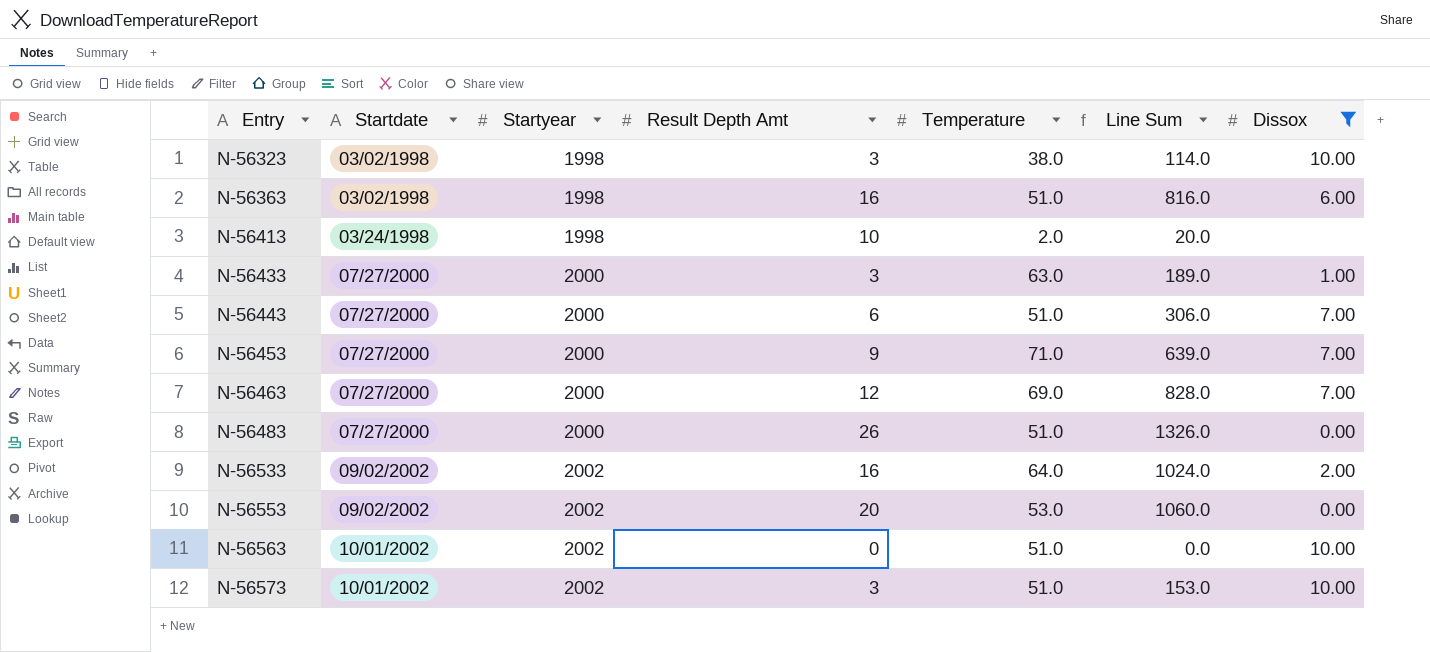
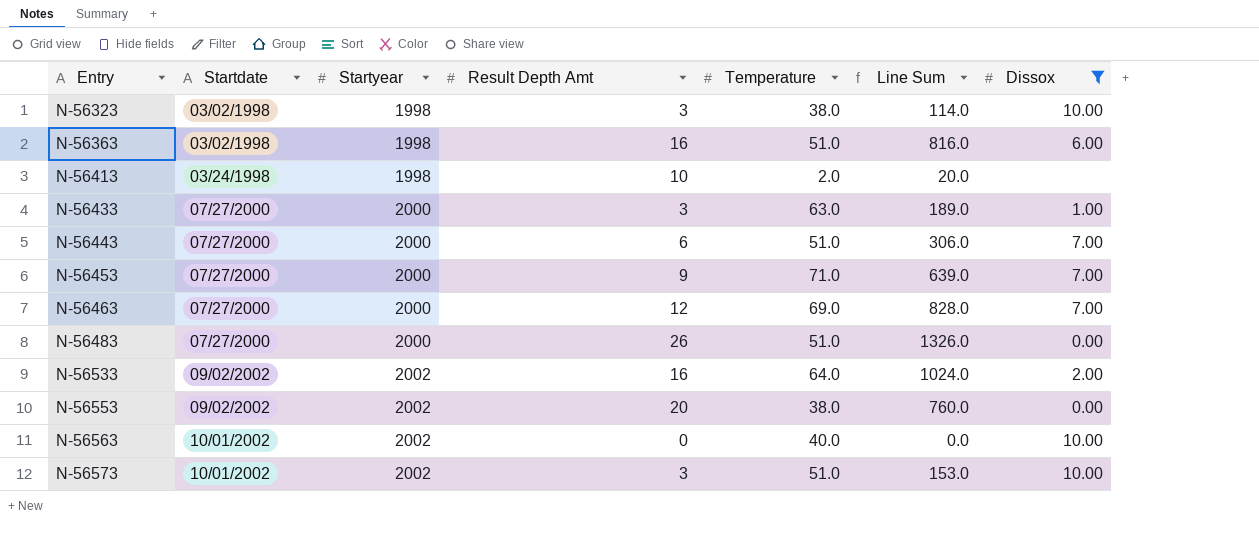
N-56553 | Temperature: 53.0 -> 38.0
N-56553 | Line Sum: 1060.0 -> 760.0
N-56563 | Temperature: 51.0 -> 40.0

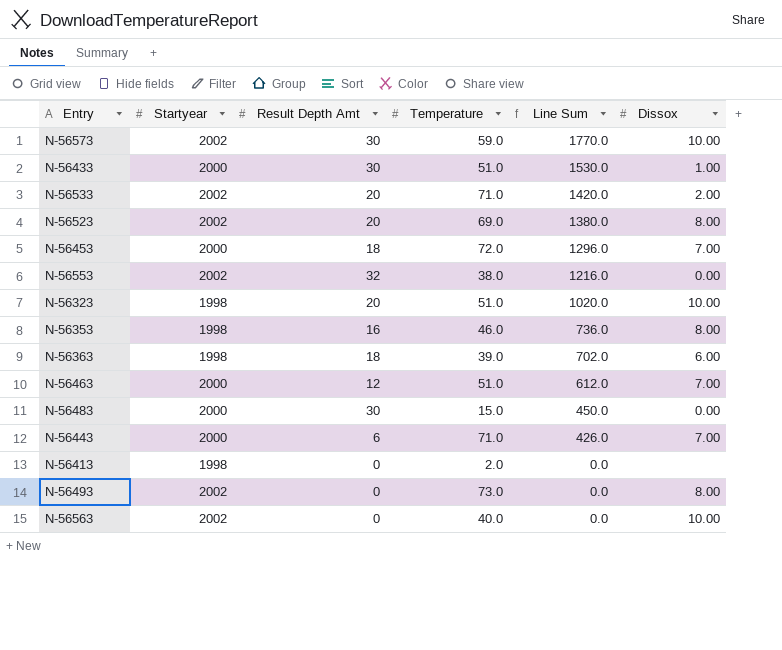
filter: Dissox != 8.00 -> none
row order: Entry ascending -> Line Sum descending
column Startdate | position: 2 -> none
N-56573 | Result Depth Amt: 3 -> 30
N-56573 | Temperature: 51.0 -> 59.0
N-56573 | Line Sum: 153.0 -> 1770.0
N-56433 | Result Depth Amt: 3 -> 30
N-56433 | Temperature: 63.0 -> 51.0
N-56433 | Line Sum: 189.0 -> 1530.0
N-56533 | Result Depth Amt: 16 -> 20
N-56533 | Temperature: 64.0 -> 71.0
N-56533 | Line Sum: 1024.0 -> 1420.0
N-56453 | Result Depth Amt: 9 -> 18
N-56453 | Temperature: 71.0 -> 72.0
N-56453 | Line Sum: 639.0 -> 1296.0
N-56553 | Result Depth Amt: 20 -> 32
N-56553 | Line Sum: 760.0 -> 1216.0
N-56323 | Result Depth Amt: 3 -> 20
N-56323 | Temperature: 38.0 -> 51.0
N-56323 | Line Sum: 114.0 -> 1020.0
N-56363 | Result Depth Amt: 16 -> 18
N-56363 | Temperature: 51.0 -> 39.0
N-56363 | Line Sum: 816.0 -> 702.0
N-56463 | Temperature: 69.0 -> 51.0
N-56463 | Line Sum: 828.0 -> 612.0
N-56483 | Result Depth Amt: 26 -> 30
N-56483 | Temperature: 51.0 -> 15.0
N-56483 | Line Sum: 1326.0 -> 450.0
N-56443 | Temperature: 51.0 -> 71.0
N-56443 | Line Sum: 306.0 -> 426.0
N-56413 | Result Depth Amt: 10 -> 0
N-56413 | Line Sum: 20.0 -> 0.0

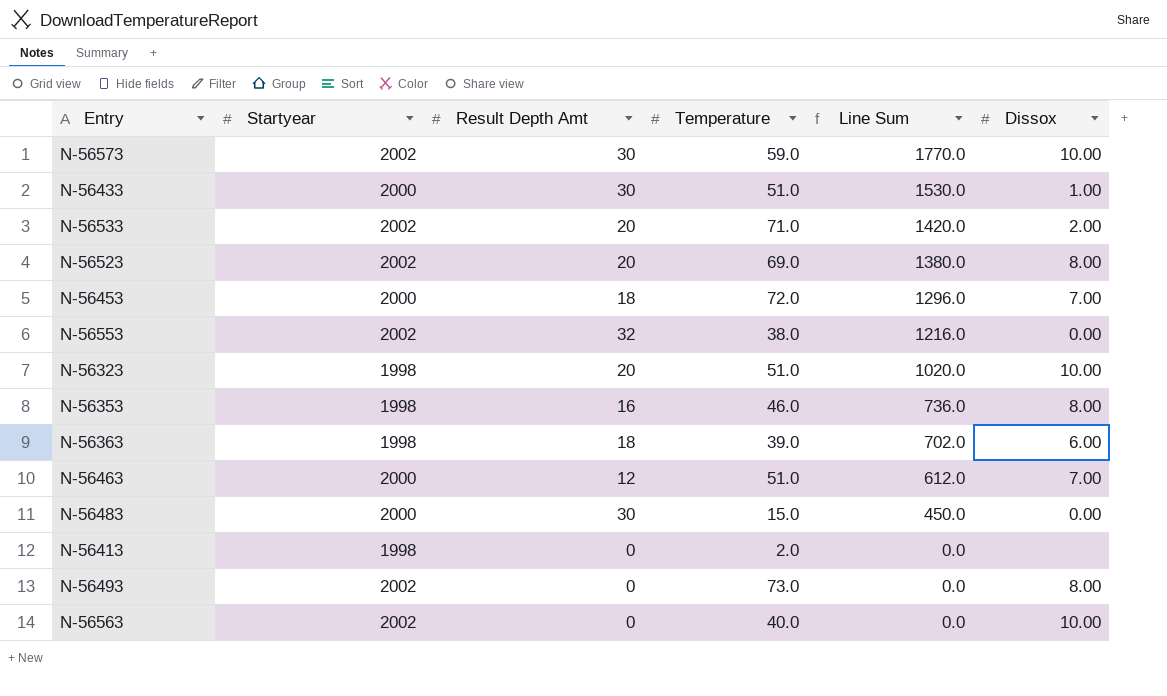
row N-56443: 2000 | 6 | 71.0 | 426.0 | 7.00 -> none

